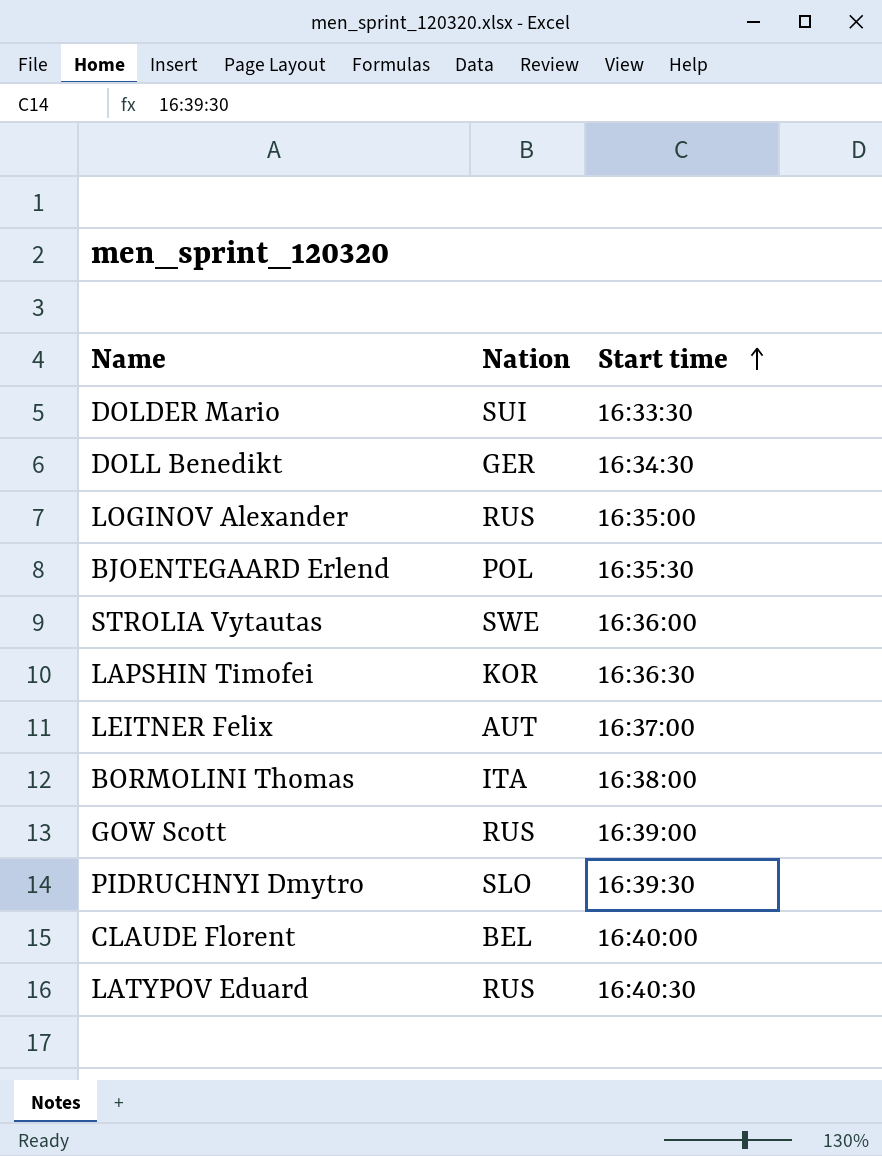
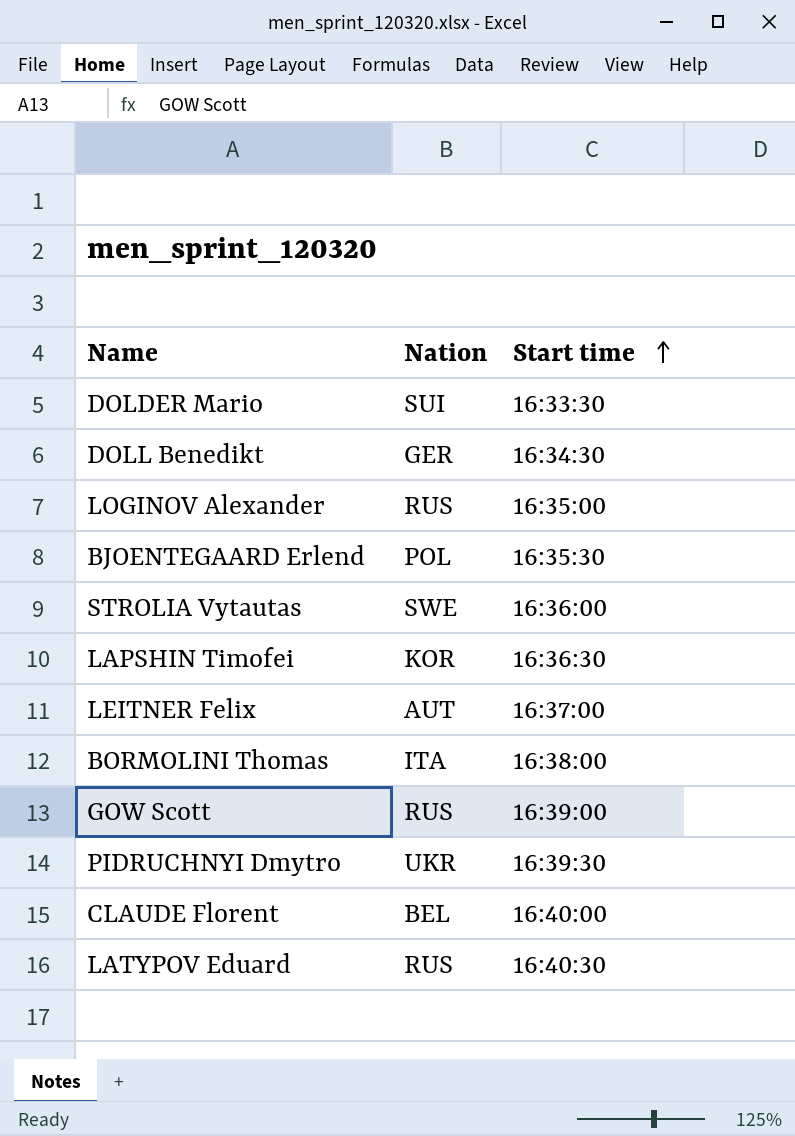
PIDRUCHNYI Dmytro | Nation: SLO -> UKR

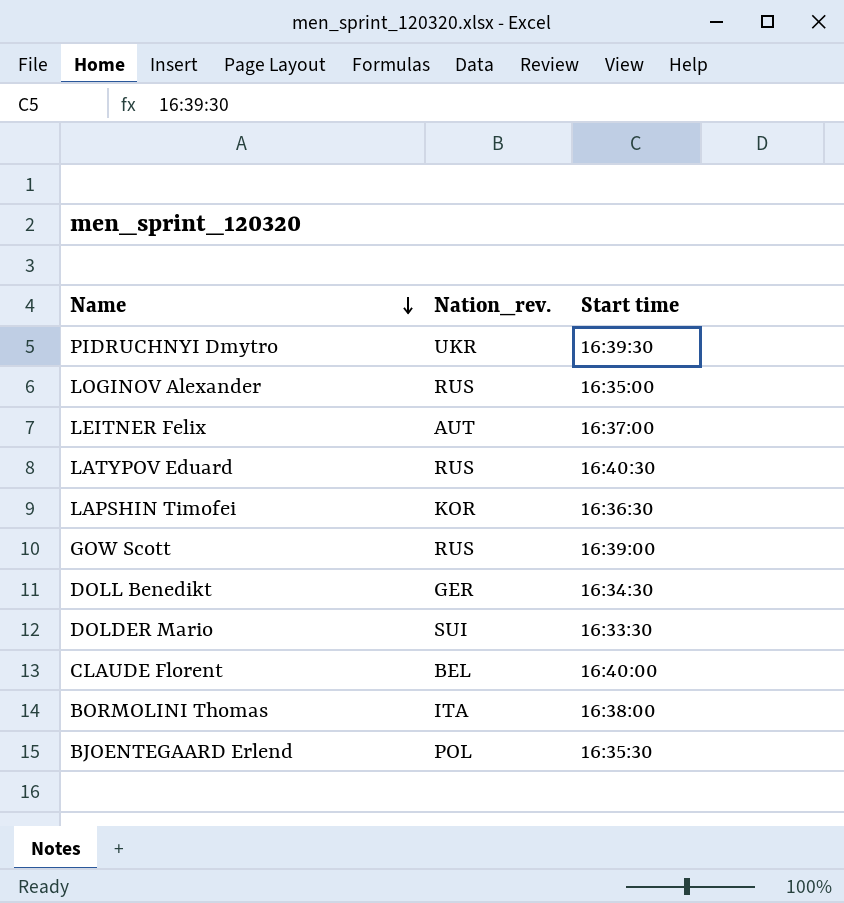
row order: Start time ascending -> Name descending
column name: Nation -> Nation_rev.
row STROLIA Vytautas: SWE | 16:36:00 -> none

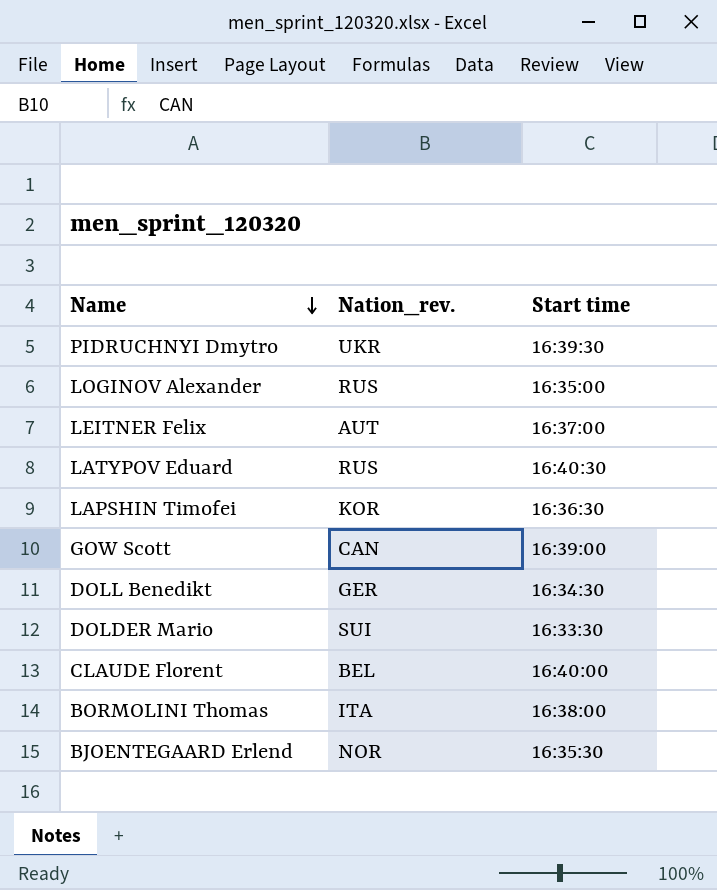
GOW Scott | Nation_rev.: RUS -> CAN
BJOENTEGAARD Erlend | Nation_rev.: POL -> NOR

